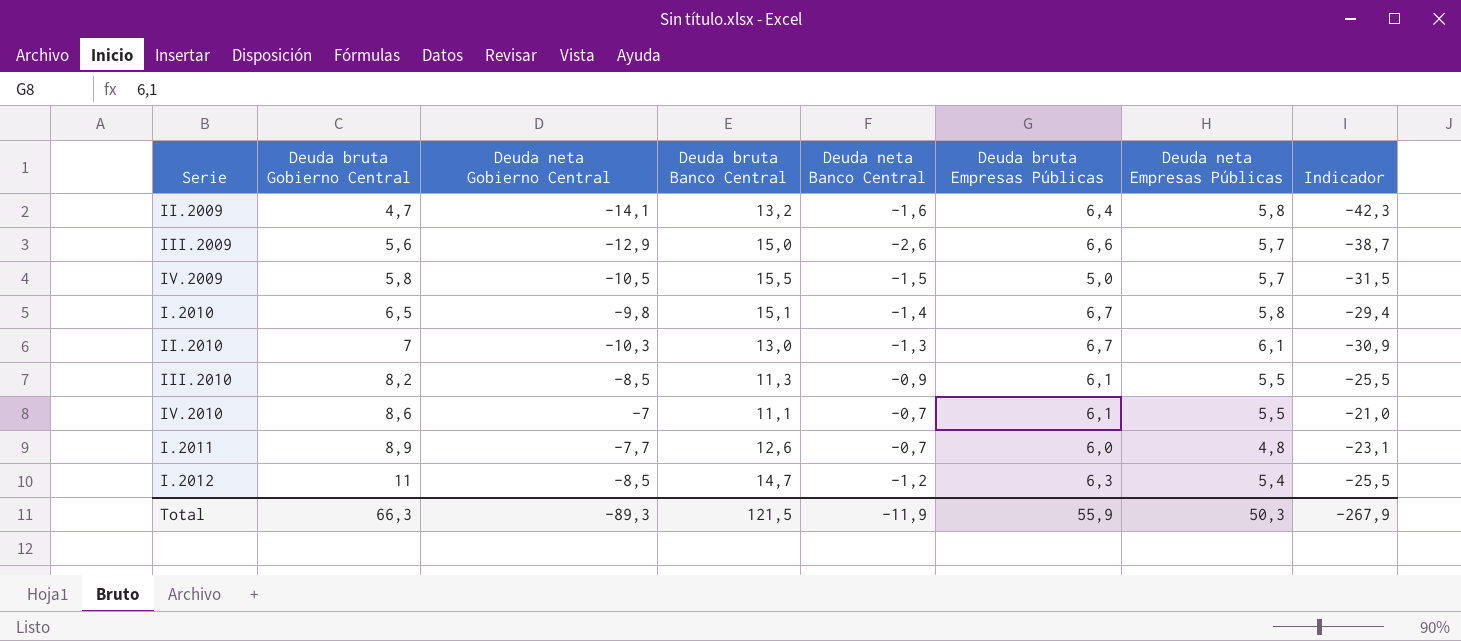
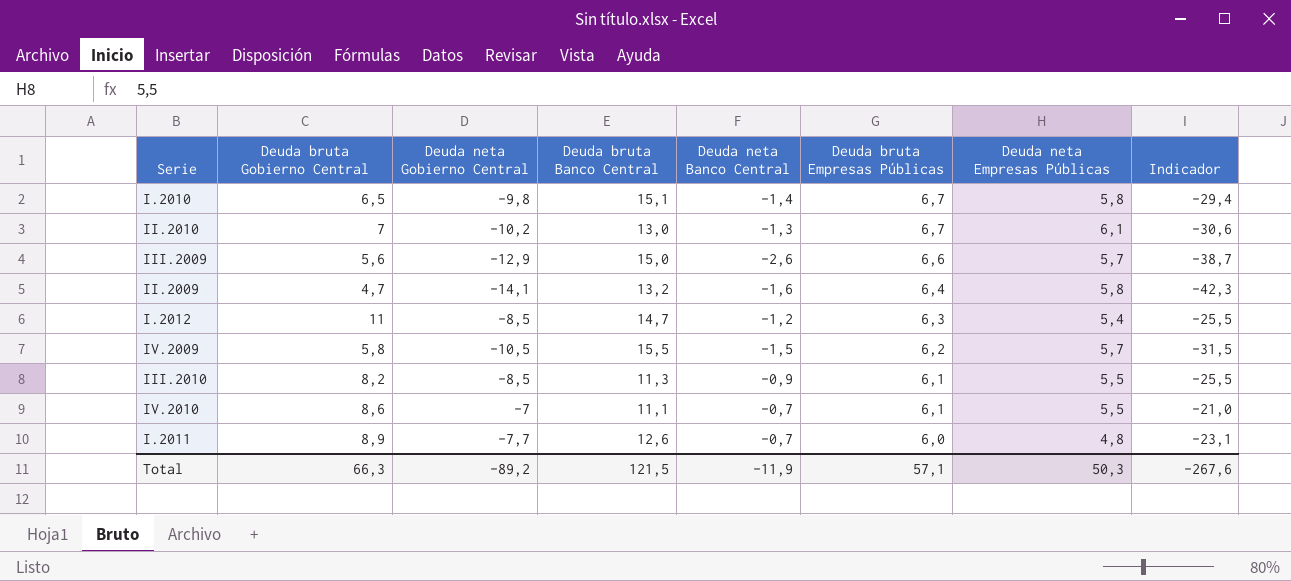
row order: Deuda bruta Gobierno Central ascending -> Deuda bruta Empresas Públicas descending
II.2010 | Deuda neta Gobierno Central: -10,3 -> -10,2
II.2010 | Indicador: -30,9 -> -30,6
IV.2009 | Deuda bruta Empresas Públicas: 5,0 -> 6,2
Total | Deuda neta Gobierno Central: -89,3 -> -89,2
Total | Deuda bruta Empresas Públicas: 55,9 -> 57,1
Total | Indicador: -267,9 -> -267,6

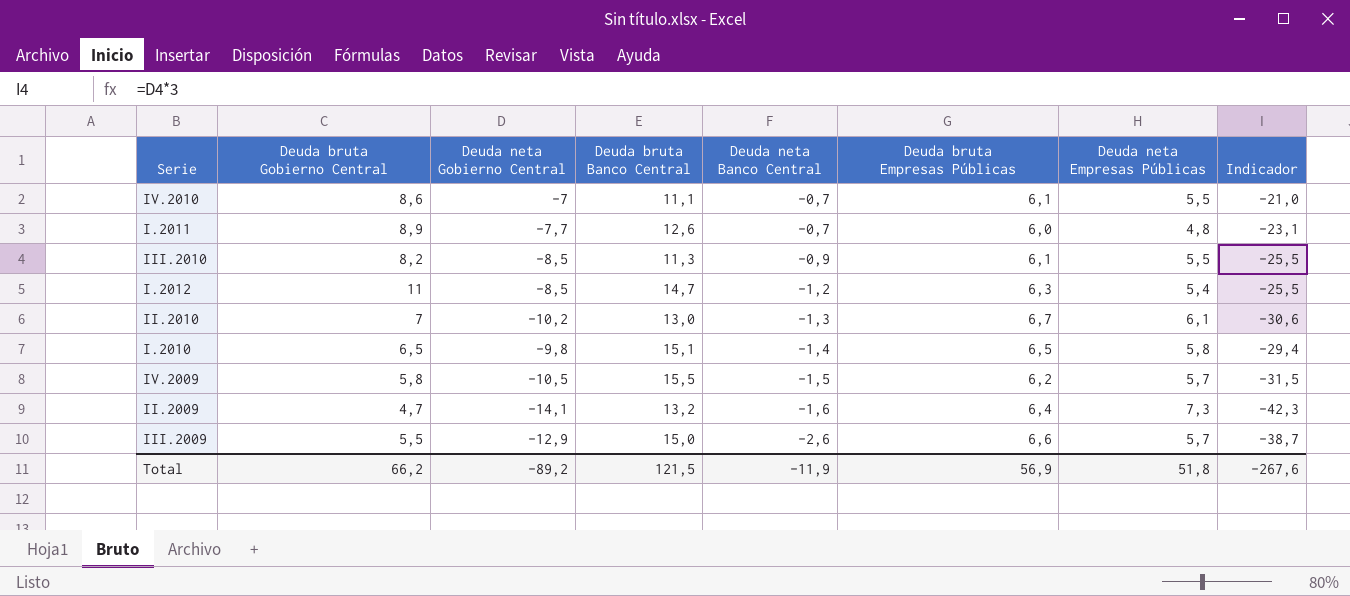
row order: Deuda bruta Empresas Públicas descending -> Deuda neta Banco Central descending
I.2010 | Deuda bruta Empresas Públicas: 6,7 -> 6,5
II.2009 | Deuda neta Empresas Públicas: 5,8 -> 7,3
III.2009 | Deuda bruta Gobierno Central: 5,6 -> 5,5
Total | Deuda bruta Gobierno Central: 66,3 -> 66,2
Total | Deuda bruta Empresas Públicas: 57,1 -> 56,9
Total | Deuda neta Empresas Públicas: 50,3 -> 51,8

